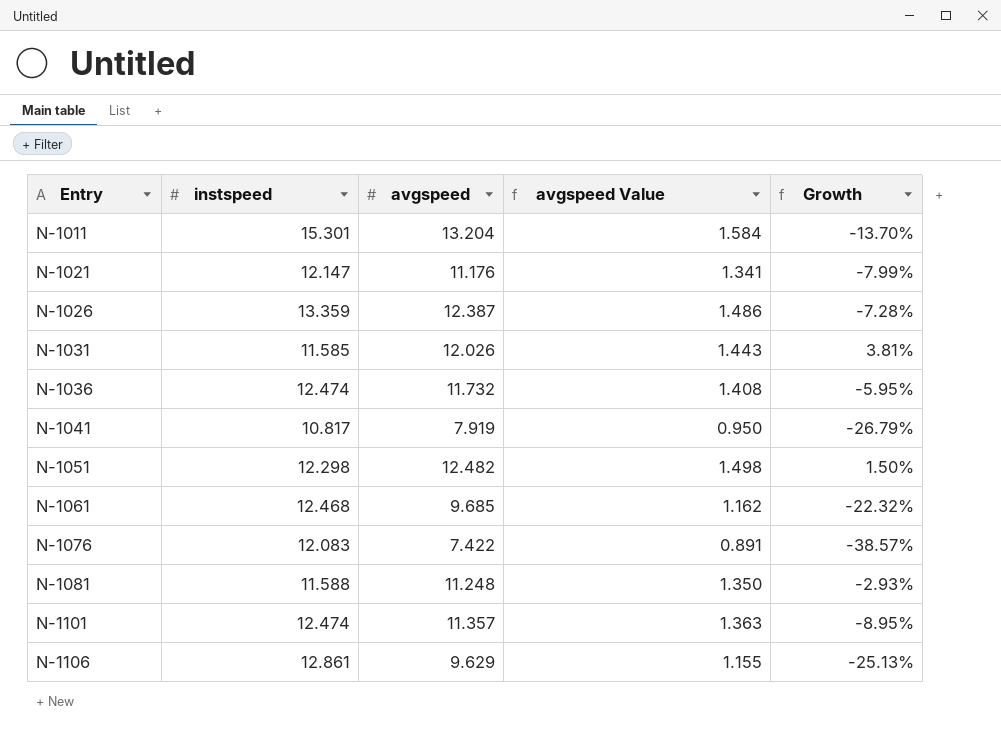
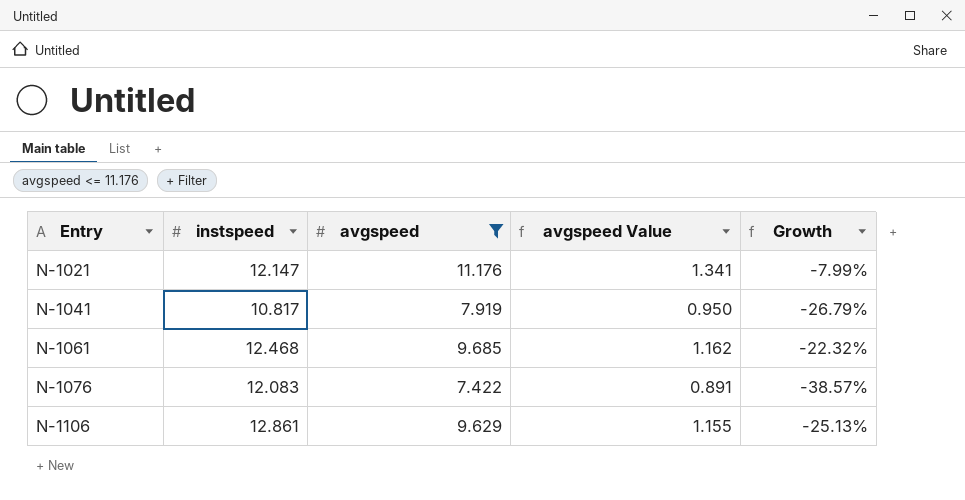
filter: none -> avgspeed <= 11.176

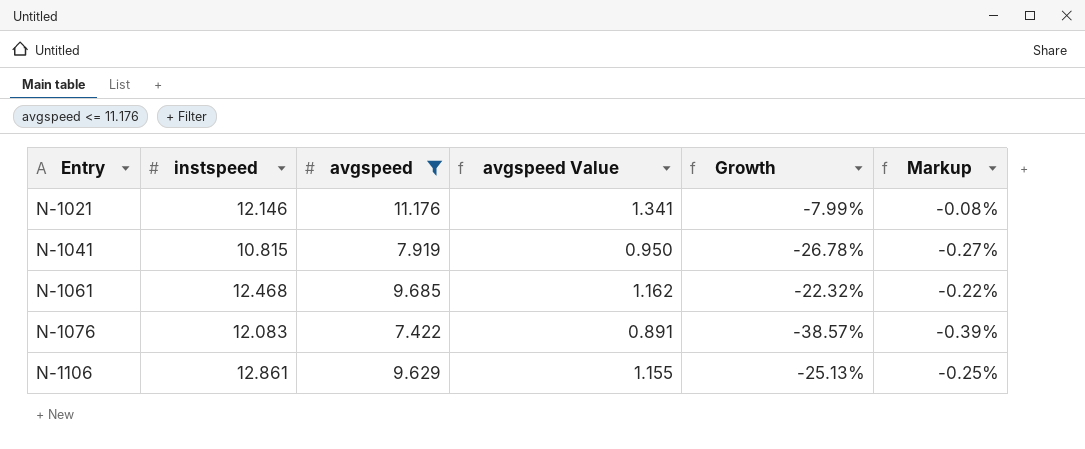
column Markup | formula: none -> [Growth] * 0.01
N-1021 | instspeed: 12.147 -> 12.146
N-1041 | instspeed: 10.817 -> 10.815
N-1041 | Growth: -26.79% -> -26.78%

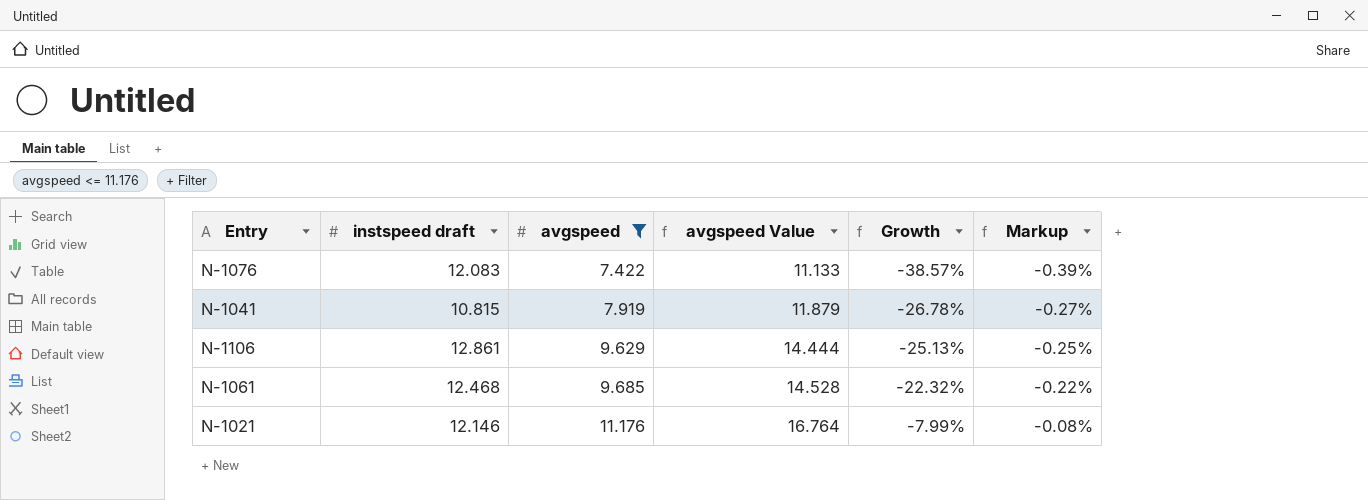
row order: Entry ascending -> avgspeed ascending
column name: instspeed -> instspeed draft
column avgspeed Value | formula: [avgspeed] * 0.12 -> [avgspeed] * 1.5

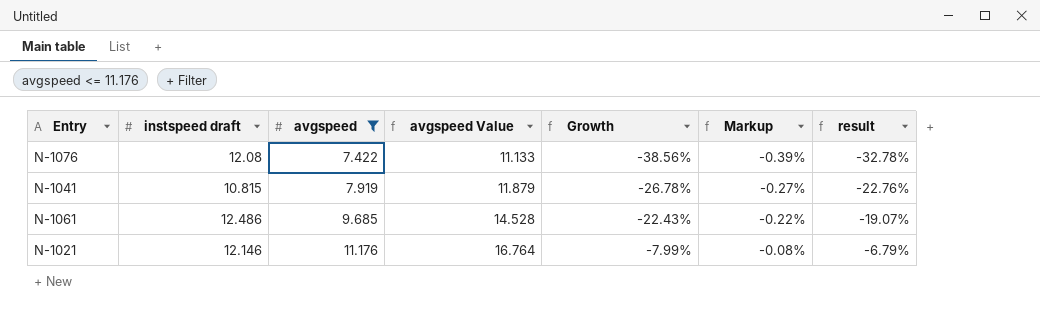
column result | formula: none -> [Growth] * 0.85
row N-1106: 12.861 | 9.629 | 14.444 | -25.13% | -0.25% -> none
N-1076 | instspeed draft: 12.083 -> 12.08
N-1076 | Growth: -38.57% -> -38.56%
N-1061 | instspeed draft: 12.468 -> 12.486
N-1061 | Growth: -22.32% -> -22.43%

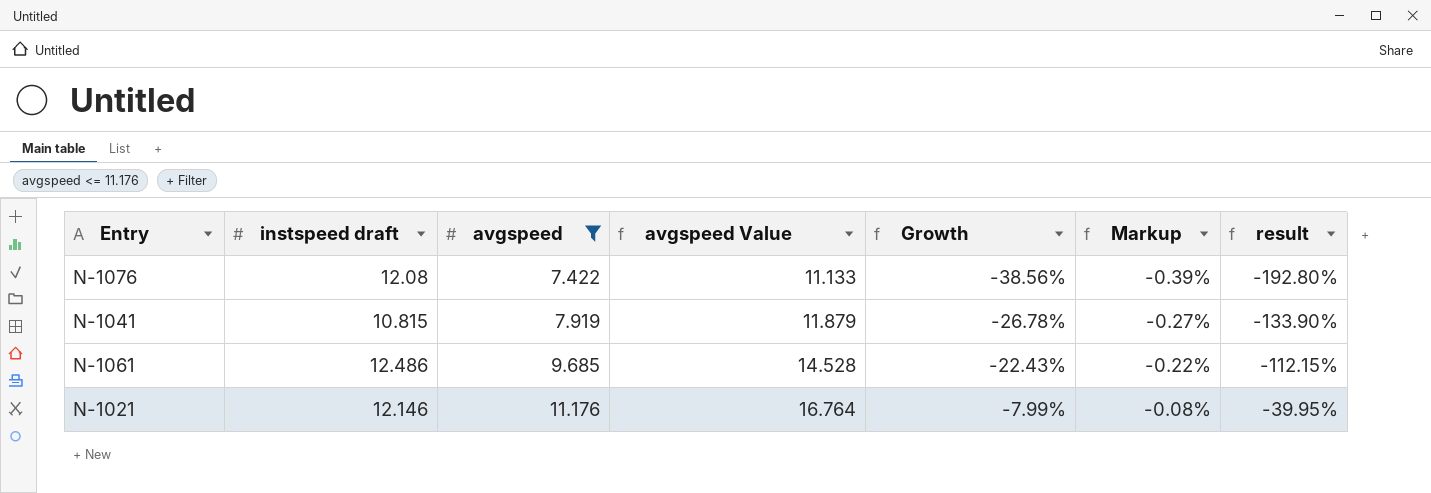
column result | formula: [Growth] * 0.85 -> [Growth] * 5

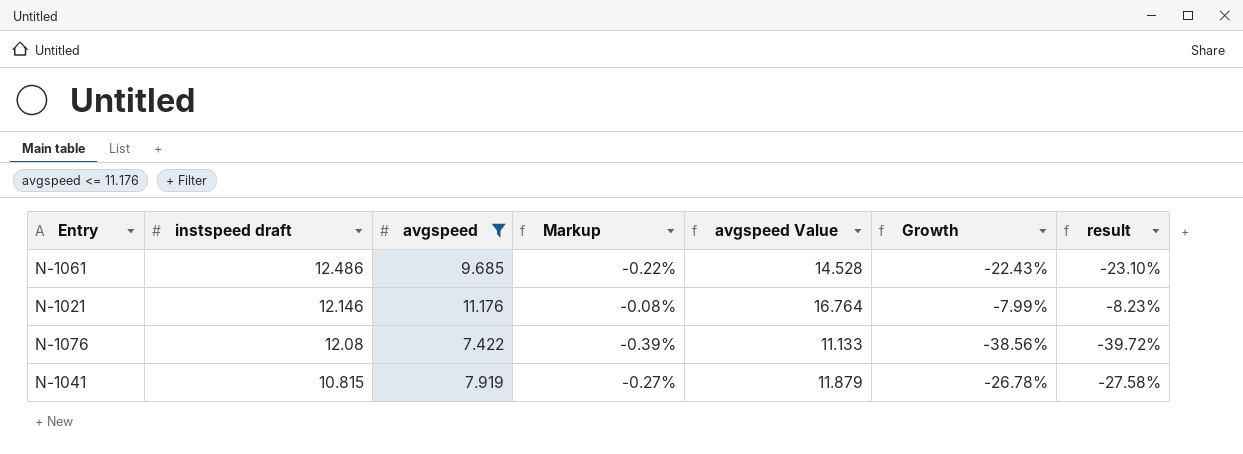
row order: avgspeed ascending -> instspeed draft descending
column Markup | position: 6 -> 4
column result | formula: [Growth] * 5 -> [Growth] * 1.03

